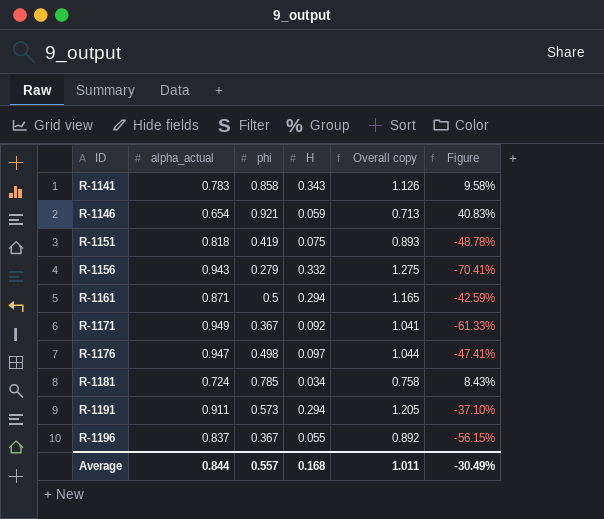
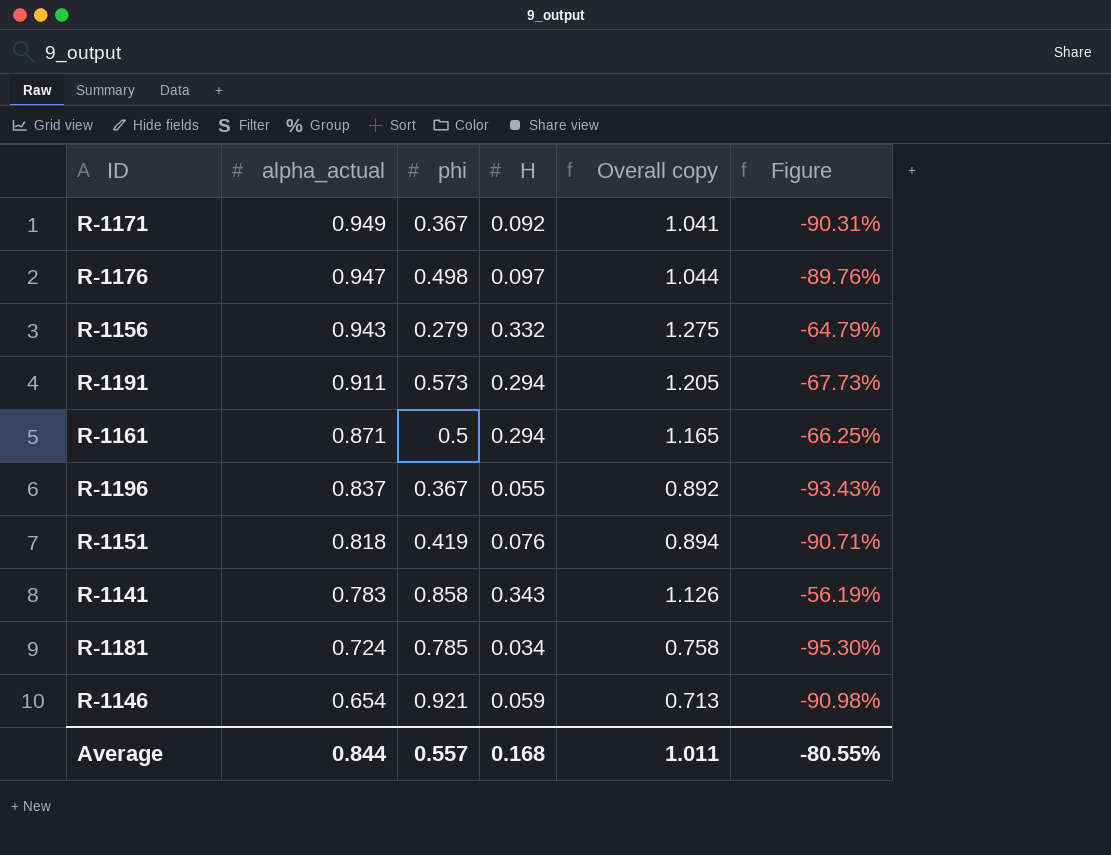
row order: ID ascending -> alpha_actual descending
column Figure | formula: ([phi] - [alpha_actual]) / [alpha_actual] -> ([H] - [alpha_actual]) / [alpha_actual]
R-1151 | H: 0.075 -> 0.076
R-1151 | Overall copy: 0.893 -> 0.894
Average | Figure: -30.49% -> -80.55%

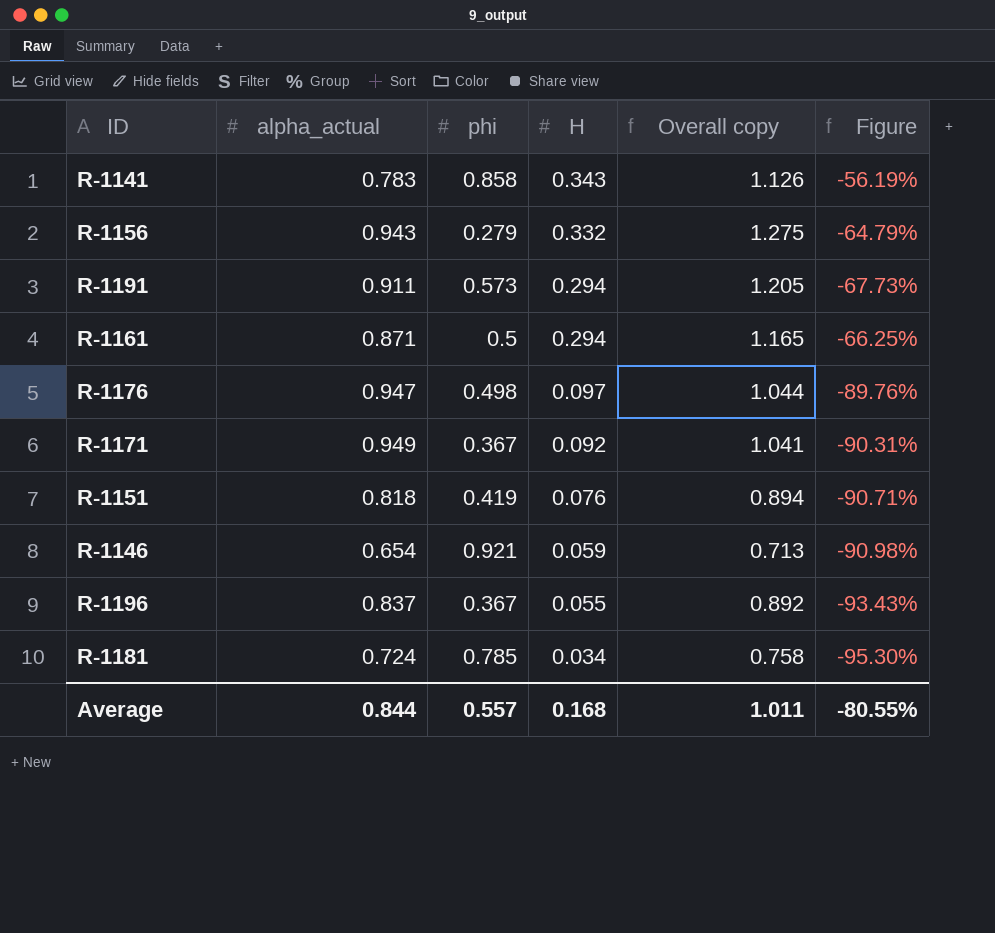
row order: alpha_actual descending -> H descending

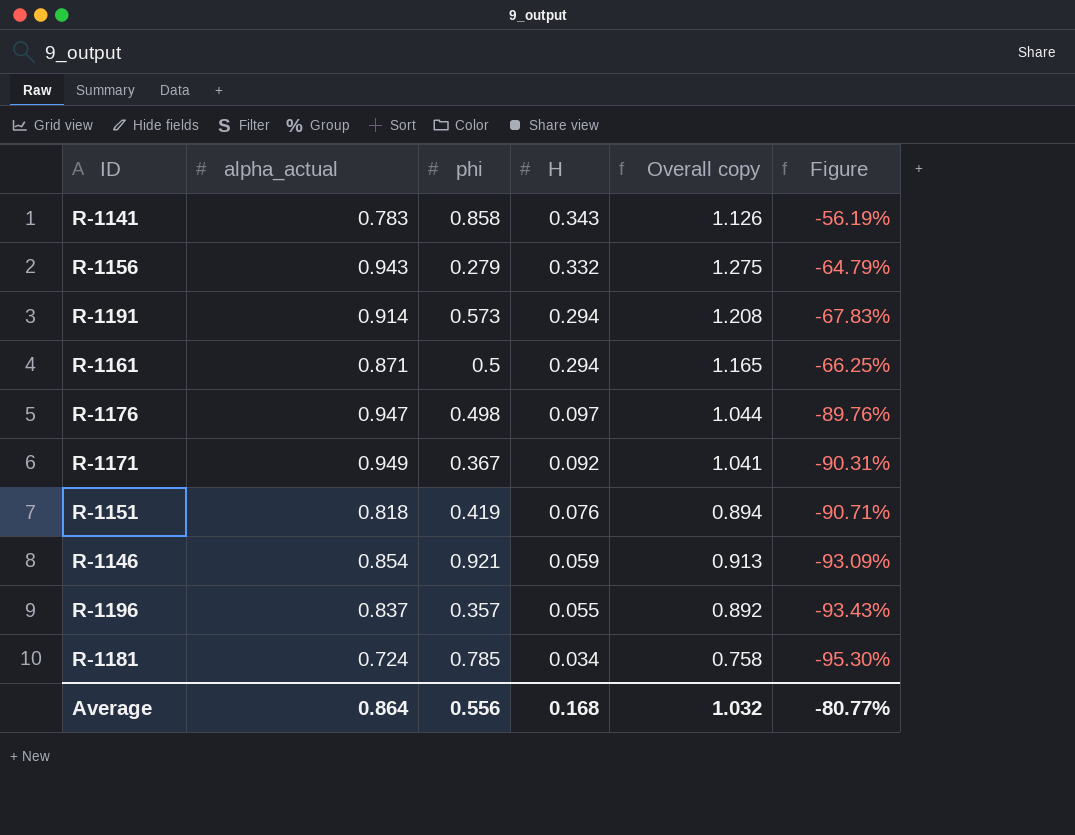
R-1191 | alpha_actual: 0.911 -> 0.914
R-1191 | Overall copy: 1.205 -> 1.208
R-1191 | Figure: -67.73% -> -67.83%
R-1146 | alpha_actual: 0.654 -> 0.854
R-1146 | Overall copy: 0.713 -> 0.913
R-1146 | Figure: -90.98% -> -93.09%
R-1196 | phi: 0.367 -> 0.357
Average | alpha_actual: 0.844 -> 0.864
Average | phi: 0.557 -> 0.556
Average | Overall copy: 1.011 -> 1.032
Average | Figure: -80.55% -> -80.77%

